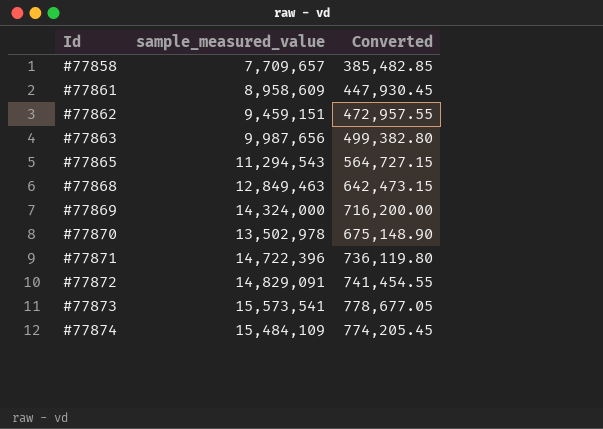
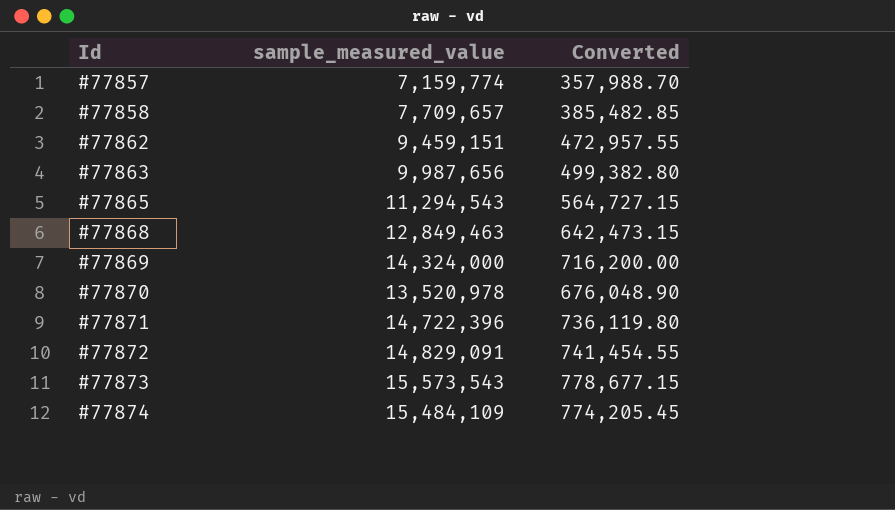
row #77861: 8,958,609 | 447,930.45 -> none
row #77857: none -> 7,159,774 | 357,988.70
#77870 | sample_measured_value: 13,502,978 -> 13,520,978
#77870 | Converted: 675,148.90 -> 676,048.90
#77873 | sample_measured_value: 15,573,541 -> 15,573,543
#77873 | Converted: 778,677.05 -> 778,677.15

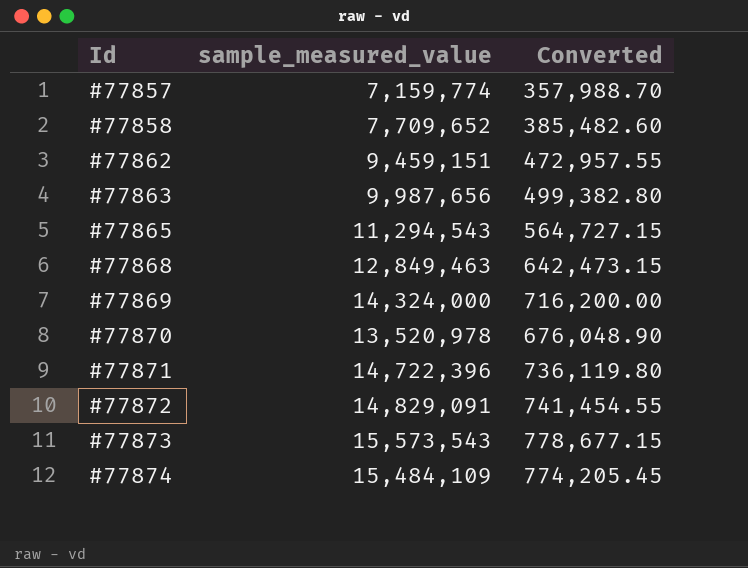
#77858 | sample_measured_value: 7,709,657 -> 7,709,652
#77858 | Converted: 385,482.85 -> 385,482.60

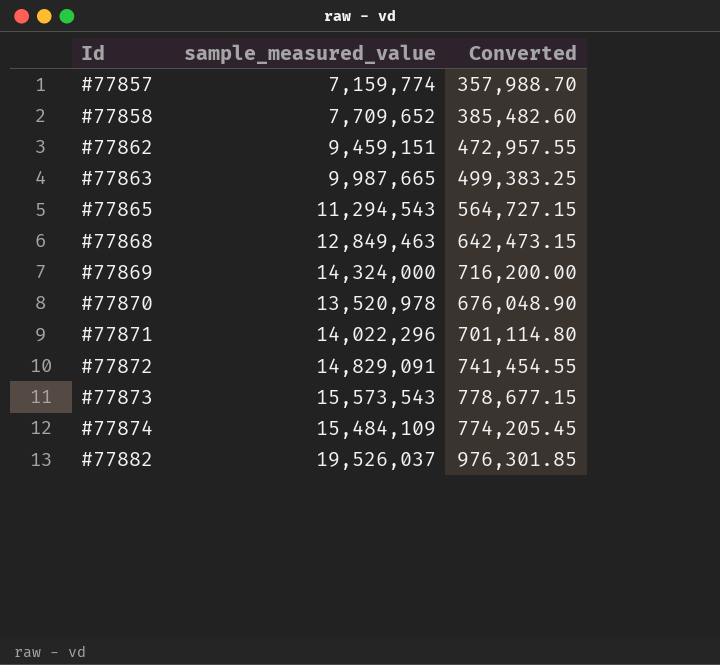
#77863 | sample_measured_value: 9,987,656 -> 9,987,665
#77863 | Converted: 499,382.80 -> 499,383.25
#77871 | sample_measured_value: 14,722,396 -> 14,022,296
#77871 | Converted: 736,119.80 -> 701,114.80
row #77882: none -> 19,526,037 | 976,301.85

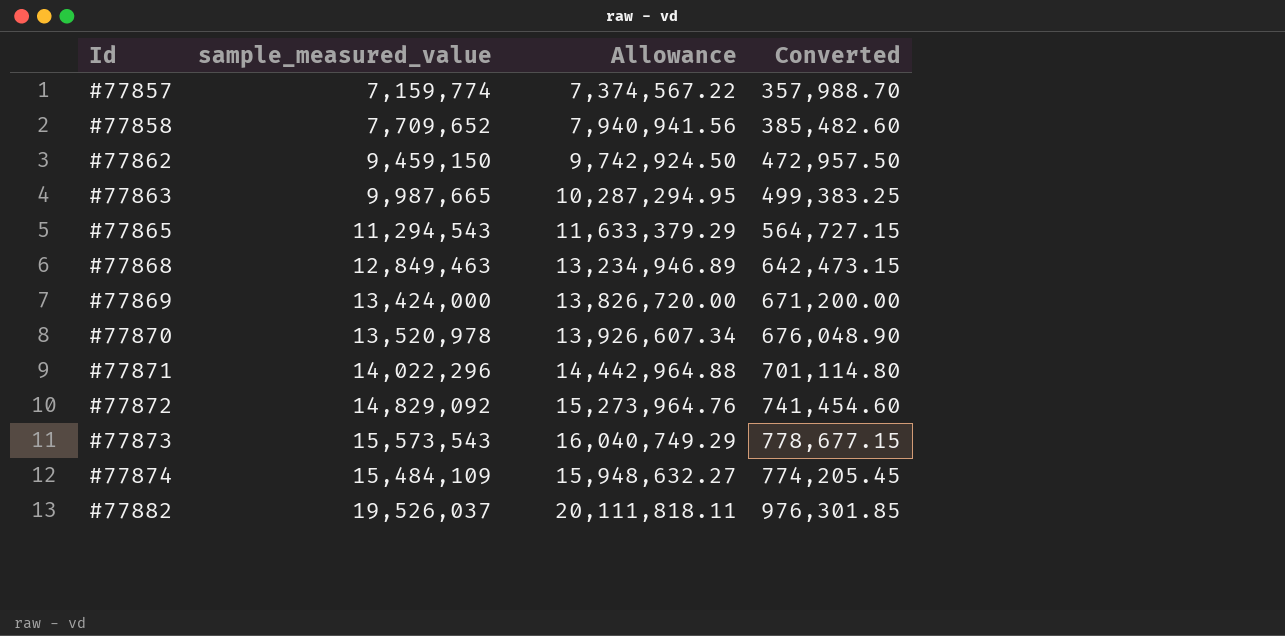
column Allowance | formula: none -> [sample_measured_value] * 1.03
#77862 | sample_measured_value: 9,459,151 -> 9,459,150
#77862 | Converted: 472,957.55 -> 472,957.50
#77869 | sample_measured_value: 14,324,000 -> 13,424,000
#77869 | Converted: 716,200.00 -> 671,200.00
#77872 | sample_measured_value: 14,829,091 -> 14,829,092
#77872 | Converted: 741,454.55 -> 741,454.60

